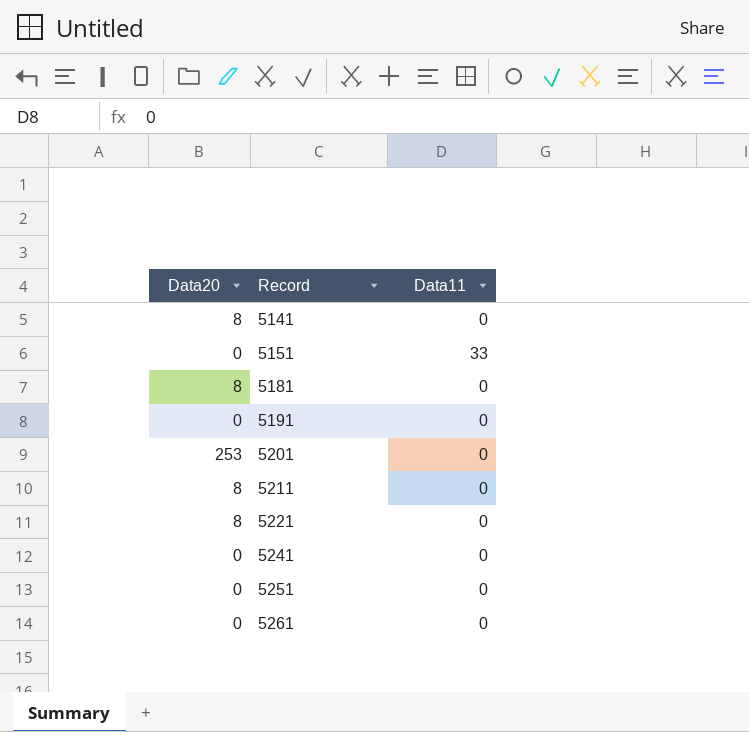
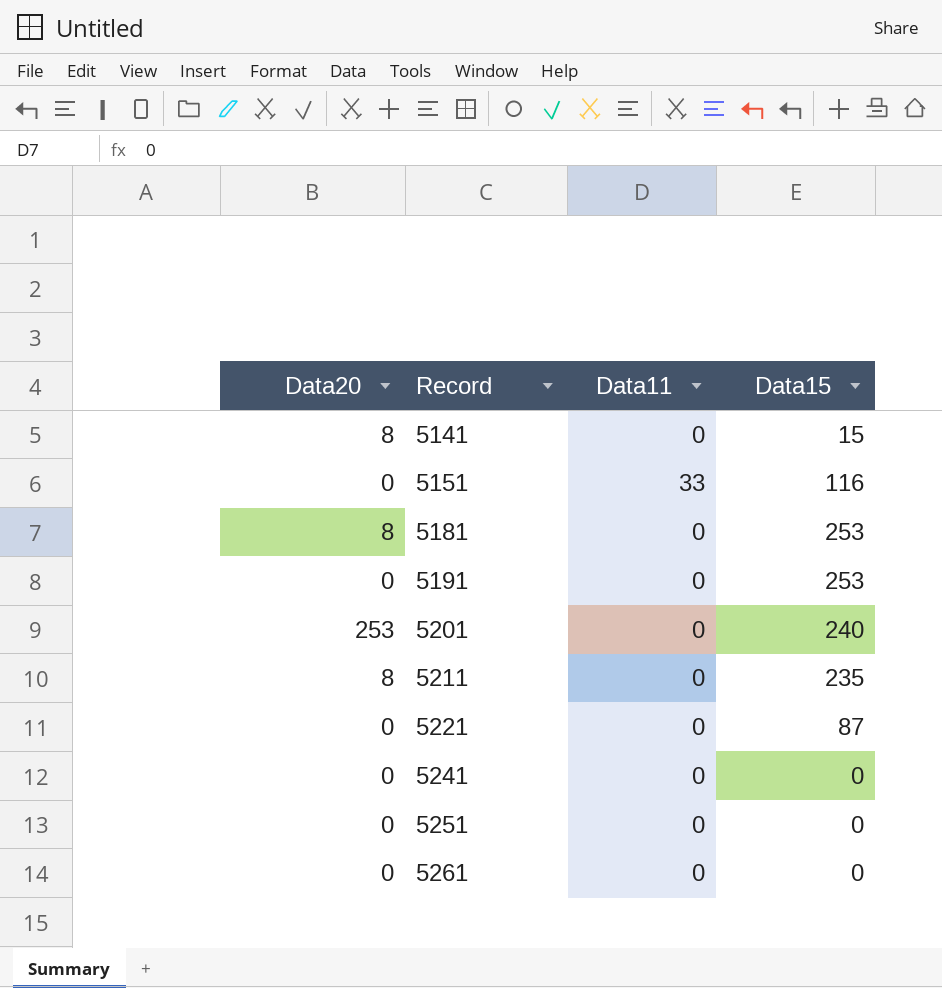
column Data15 | position: none -> 4
5221 | Data20: 8 -> 0

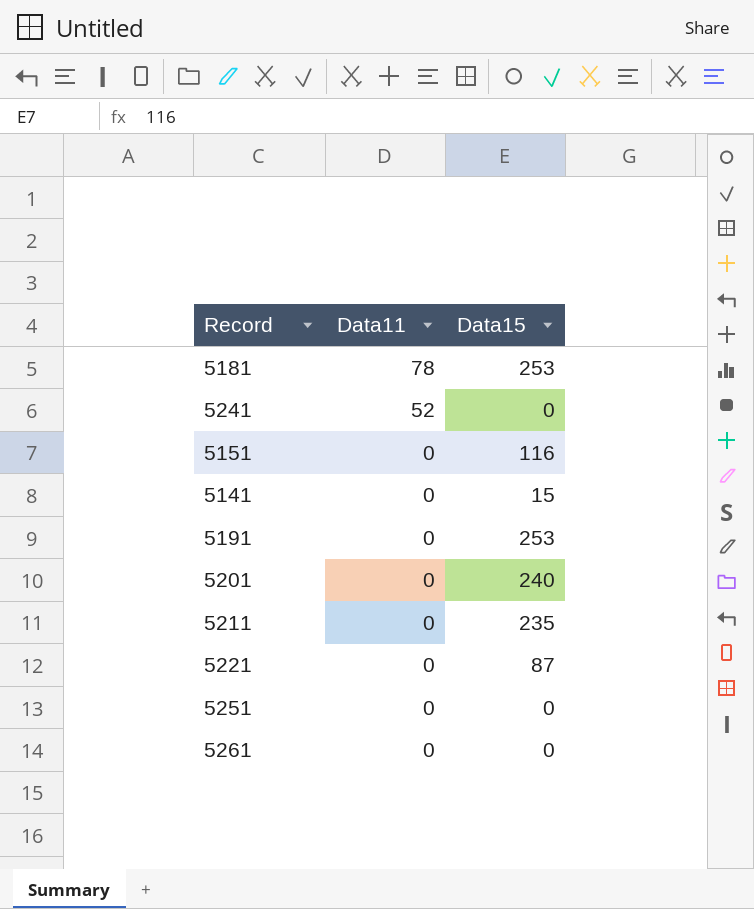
row order: Record ascending -> Data11 descending
column Data20 | position: 1 -> none
5181 | Data11: 0 -> 78
5241 | Data11: 0 -> 52
5151 | Data11: 33 -> 0

